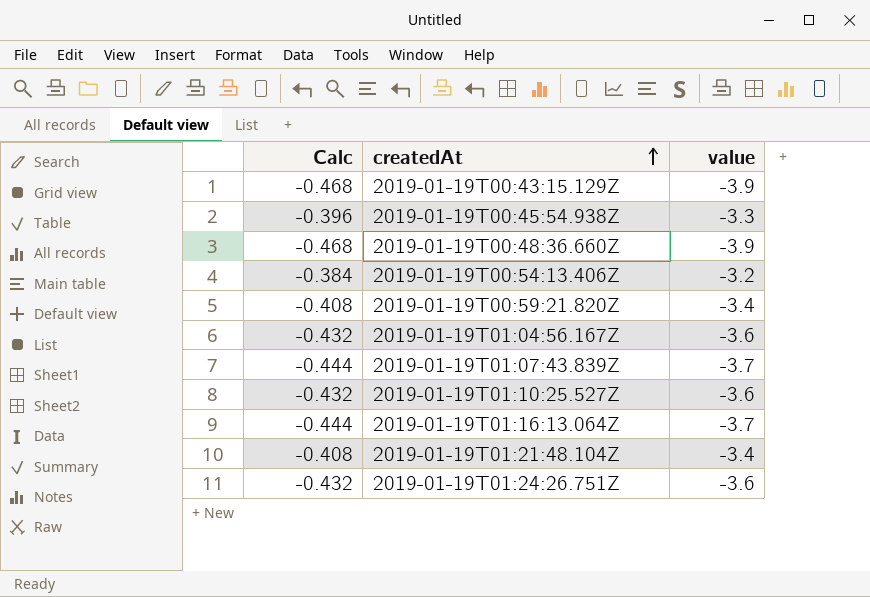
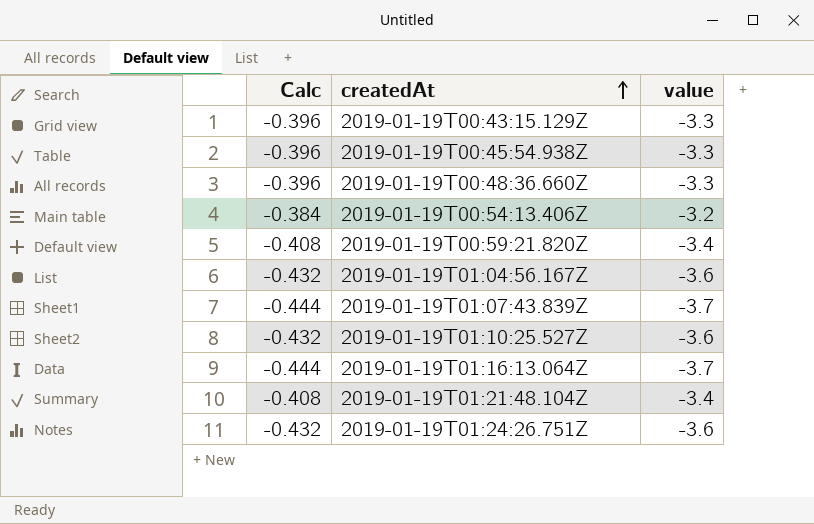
2019-01-19T00:43:15.129Z | Calc: -0.468 -> -0.396
2019-01-19T00:43:15.129Z | value: -3.9 -> -3.3
2019-01-19T00:48:36.660Z | Calc: -0.468 -> -0.396
2019-01-19T00:48:36.660Z | value: -3.9 -> -3.3

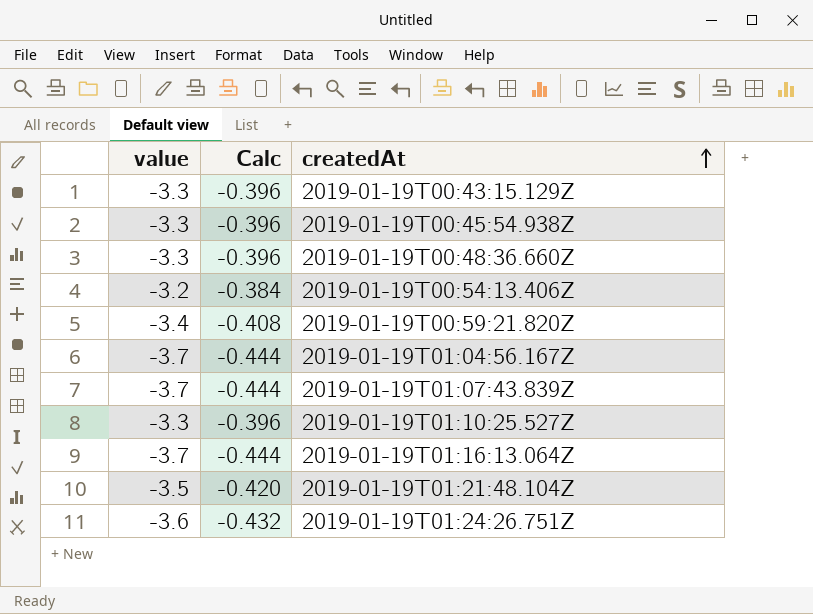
column value | position: 3 -> 1
2019-01-19T01:04:56.167Z | value: -3.6 -> -3.7
2019-01-19T01:04:56.167Z | Calc: -0.432 -> -0.444
2019-01-19T01:10:25.527Z | value: -3.6 -> -3.3
2019-01-19T01:10:25.527Z | Calc: -0.432 -> -0.396
2019-01-19T01:21:48.104Z | value: -3.4 -> -3.5
2019-01-19T01:21:48.104Z | Calc: -0.408 -> -0.420

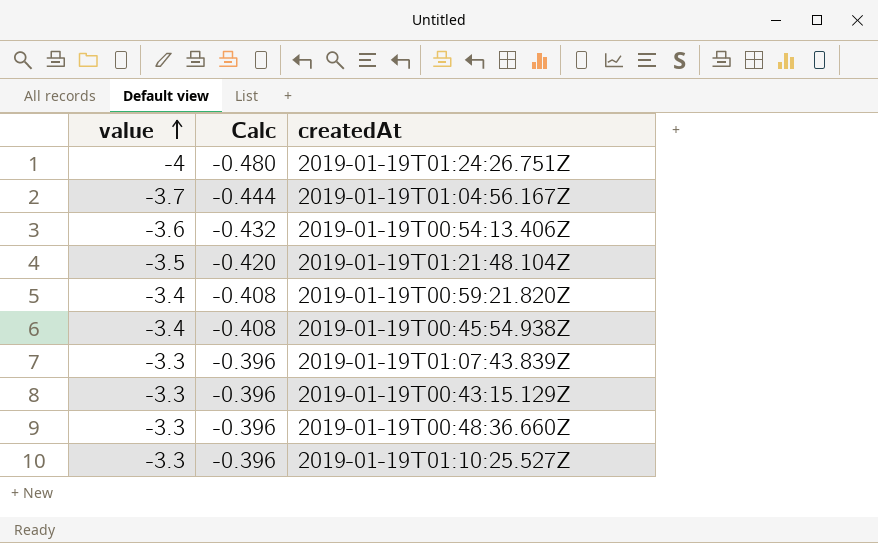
row order: createdAt ascending -> value ascending
row 2019-01-19T01:16:13.064Z: -3.7 | -0.444 -> none
2019-01-19T01:24:26.751Z | value: -3.6 -> -4
2019-01-19T01:24:26.751Z | Calc: -0.432 -> -0.480
2019-01-19T00:54:13.406Z | value: -3.2 -> -3.6
2019-01-19T00:54:13.406Z | Calc: -0.384 -> -0.432
2019-01-19T00:45:54.938Z | value: -3.3 -> -3.4
2019-01-19T00:45:54.938Z | Calc: -0.396 -> -0.408
2019-01-19T01:07:43.839Z | value: -3.7 -> -3.3
2019-01-19T01:07:43.839Z | Calc: -0.444 -> -0.396

